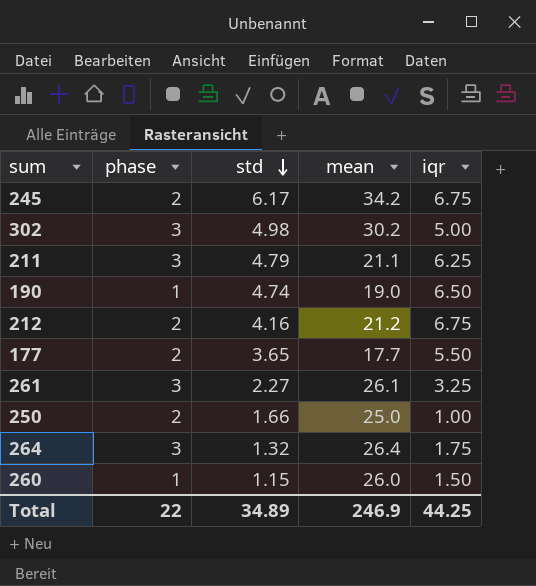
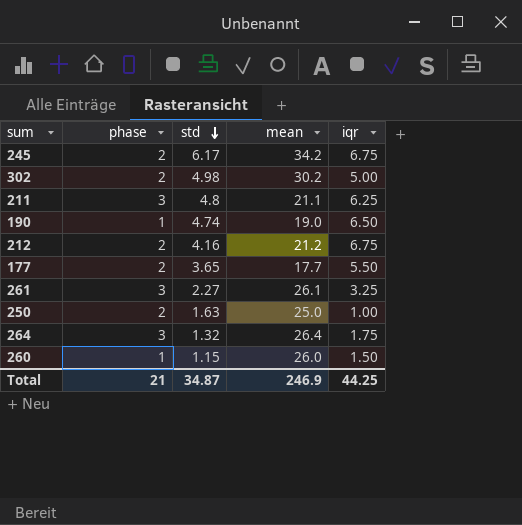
302 | phase: 3 -> 2
211 | std: 4.79 -> 4.8
250 | std: 1.66 -> 1.63
Total | phase: 22 -> 21
Total | std: 34.89 -> 34.87

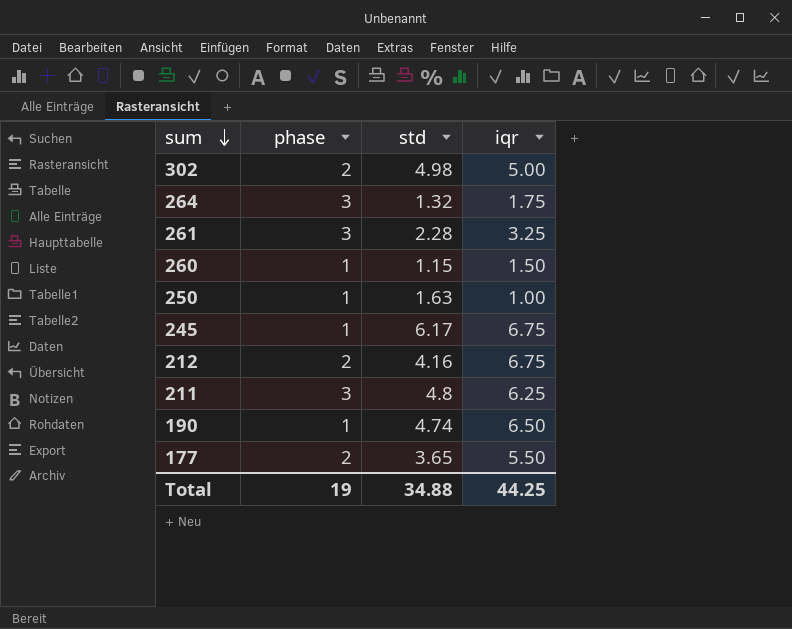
row order: std descending -> sum descending
column mean | position: 4 -> none
261 | std: 2.27 -> 2.28
250 | phase: 2 -> 1
245 | phase: 2 -> 1
Total | phase: 21 -> 19
Total | std: 34.87 -> 34.88

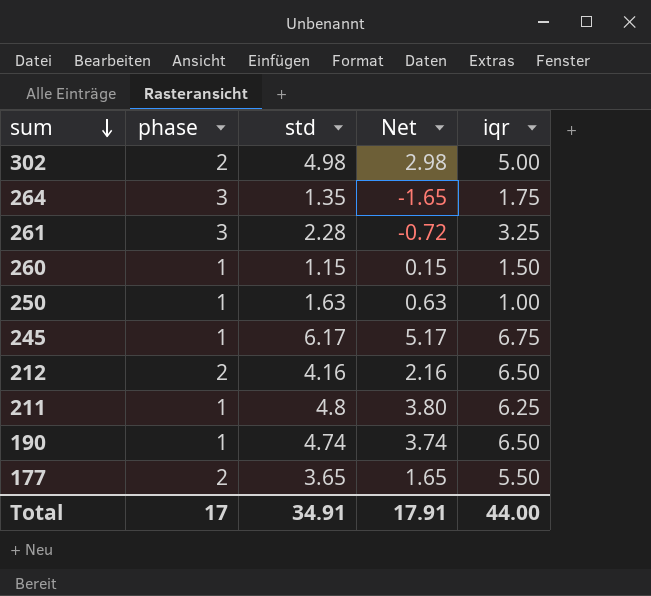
column Net | formula: none -> [std] - [phase]
264 | std: 1.32 -> 1.35
212 | iqr: 6.75 -> 6.50
211 | phase: 3 -> 1
Total | phase: 19 -> 17
Total | std: 34.88 -> 34.91
Total | iqr: 44.25 -> 44.00

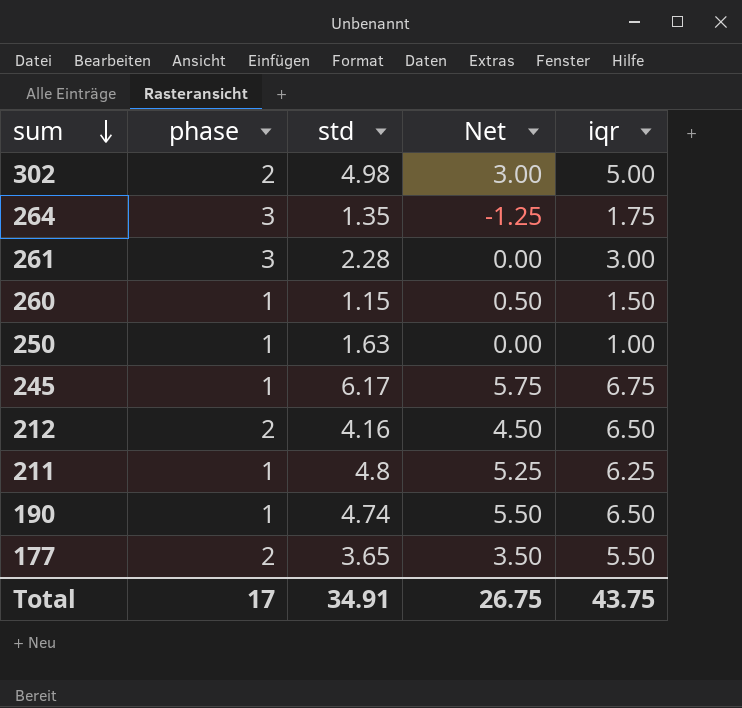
column Net | formula: [std] - [phase] -> [iqr] - [phase]
261 | iqr: 3.25 -> 3.00
Total | Net: 17.91 -> 26.75
Total | iqr: 44.00 -> 43.75

